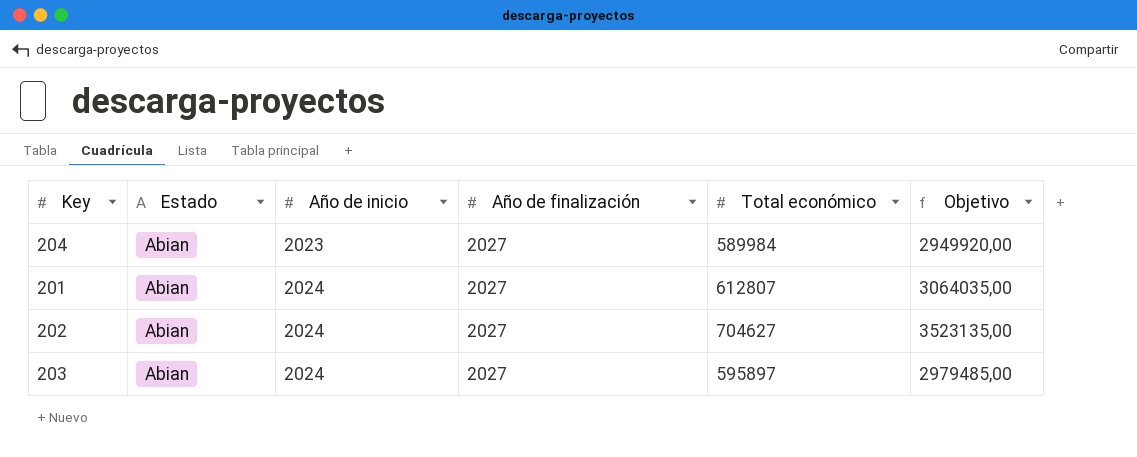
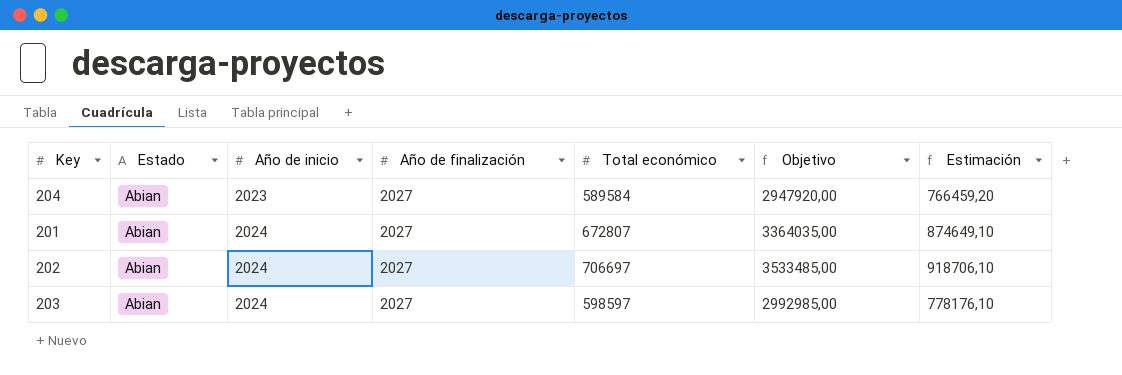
column Estimación | formula: none -> [Total económico] * 1,3
204 | Total económico: 589984 -> 589584
204 | Objetivo: 2949920,00 -> 2947920,00
201 | Total económico: 612807 -> 672807
201 | Objetivo: 3064035,00 -> 3364035,00
202 | Total económico: 704627 -> 706697
202 | Objetivo: 3523135,00 -> 3533485,00
203 | Total económico: 595897 -> 598597
203 | Objetivo: 2979485,00 -> 2992985,00

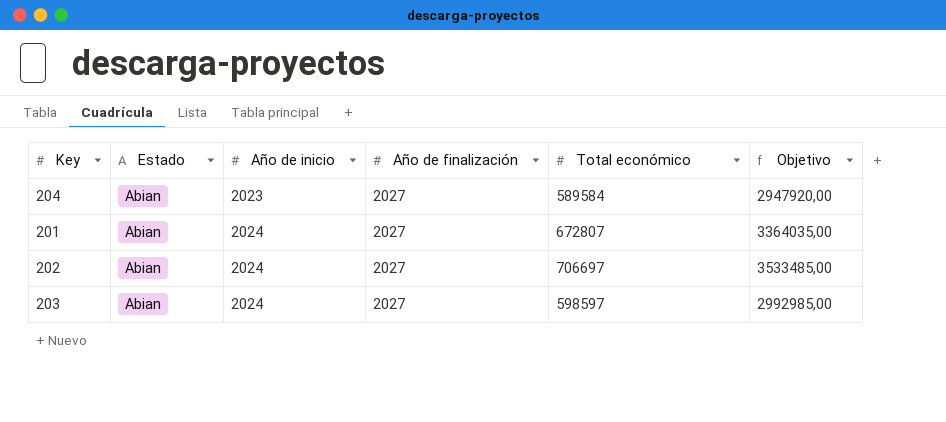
column Estimación | formula: [Total económico] * 1,3 -> none

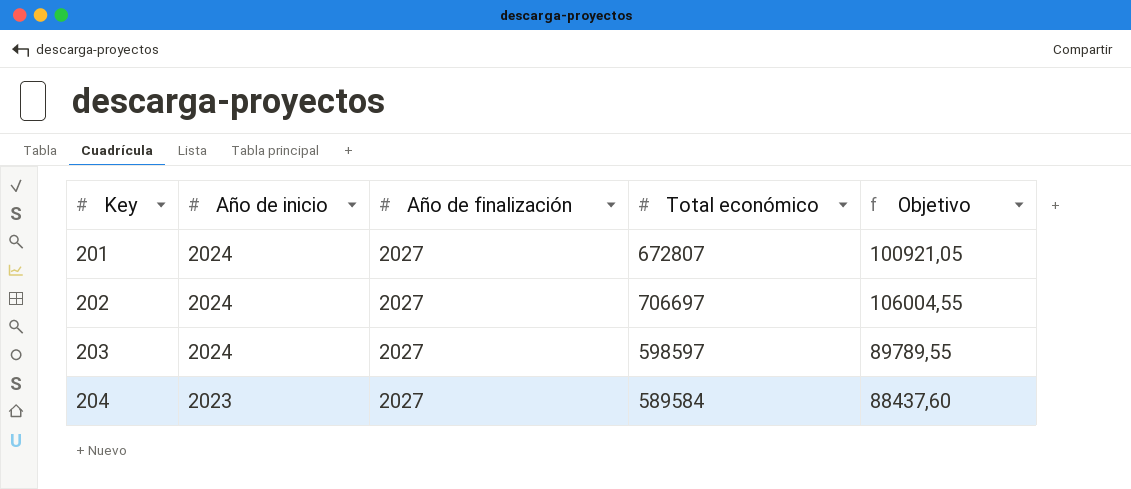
row order: Año de inicio ascending -> Key ascending
column Estado | position: 2 -> none
column Objetivo | formula: [Total económico] * 5 -> [Total económico] * 0,15

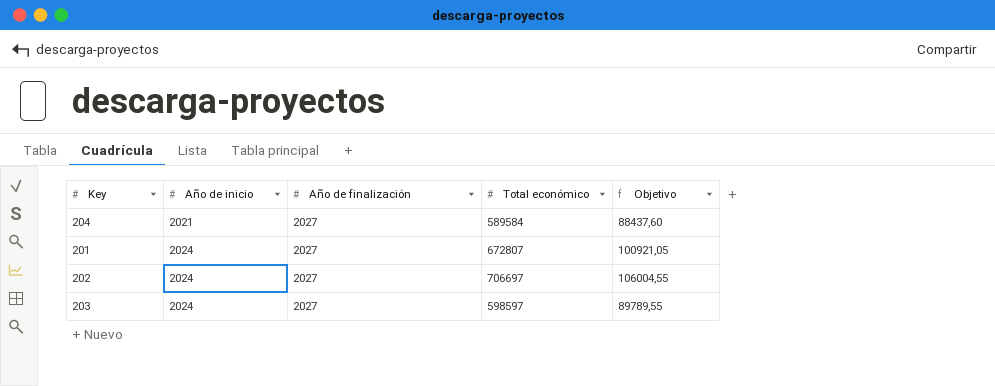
row order: Key ascending -> Año de inicio ascending
204 | Año de inicio: 2023 -> 2021

